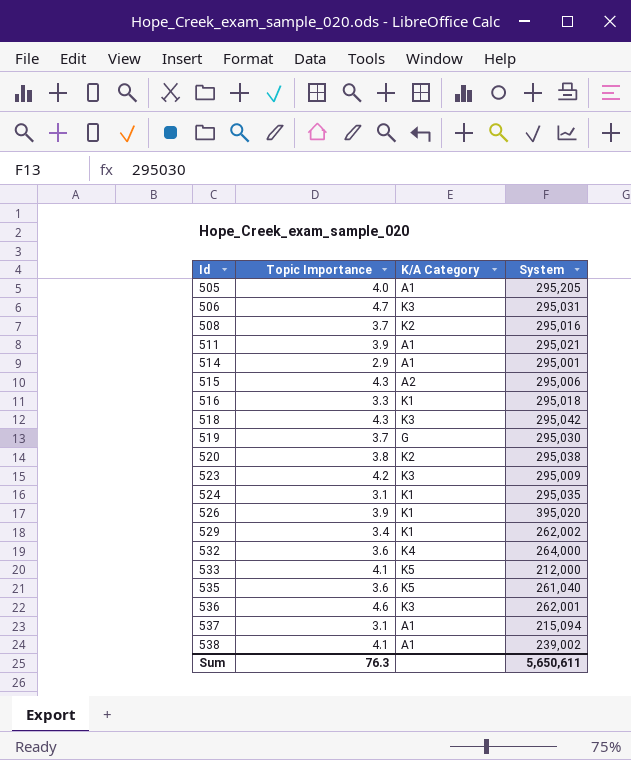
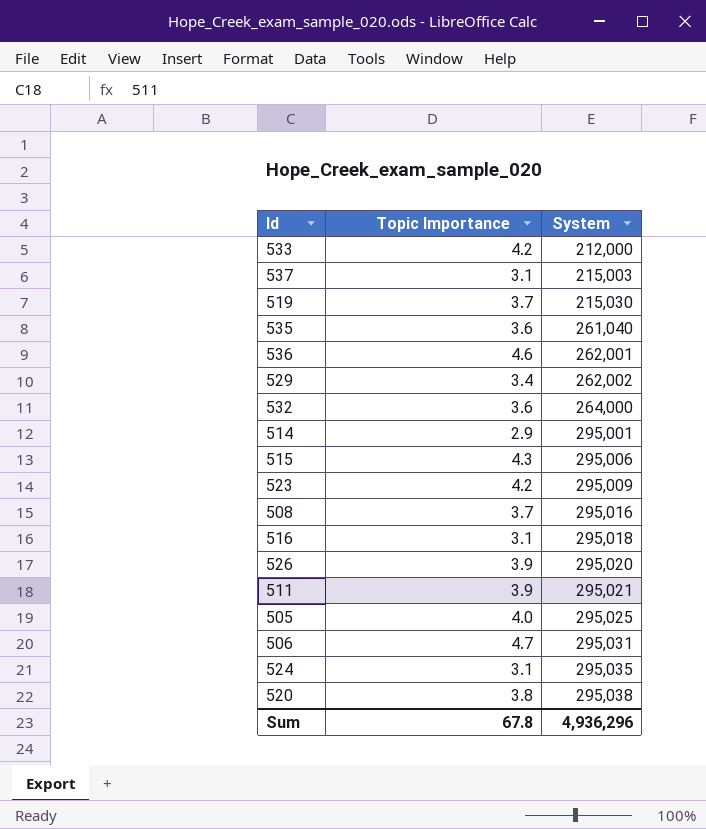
row order: Id ascending -> System ascending
column K/A Category | position: 3 -> none
row 518: 4.3 | K3 | 295,042 -> none
row 538: 4.1 | A1 | 239,002 -> none
533 | Topic Importance: 4.1 -> 4.2
537 | System: 215,094 -> 215,003
519 | System: 295,030 -> 215,030
516 | Topic Importance: 3.3 -> 3.1
526 | System: 395,020 -> 295,020
505 | System: 295,205 -> 295,025
Sum | Topic Importance: 76.3 -> 67.8
Sum | System: 5,650,611 -> 4,936,296

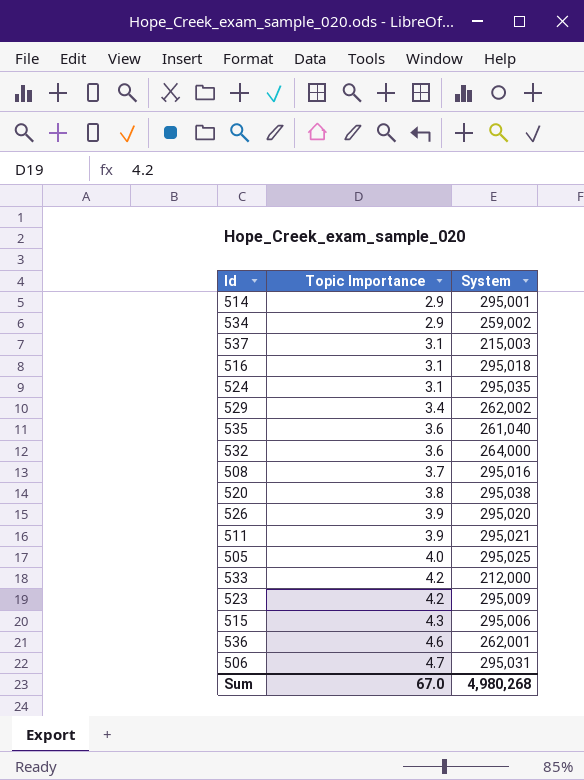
row order: System ascending -> Topic Importance ascending
row 519: 3.7 | 215,030 -> none
row 534: none -> 2.9 | 259,002
Sum | Topic Importance: 67.8 -> 67.0
Sum | System: 4,936,296 -> 4,980,268

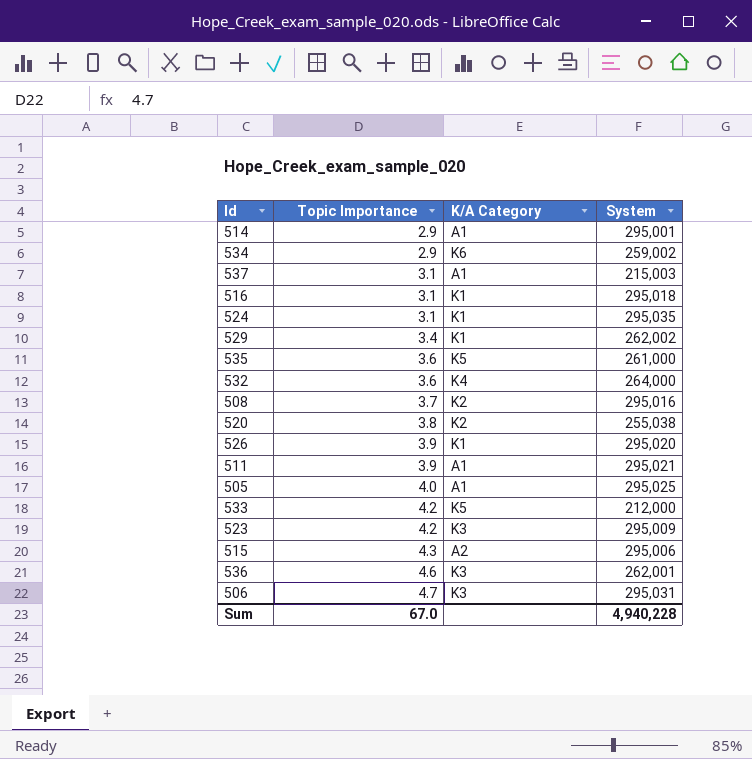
column K/A Category | position: none -> 3
535 | System: 261,040 -> 261,000
520 | System: 295,038 -> 255,038
Sum | System: 4,980,268 -> 4,940,228

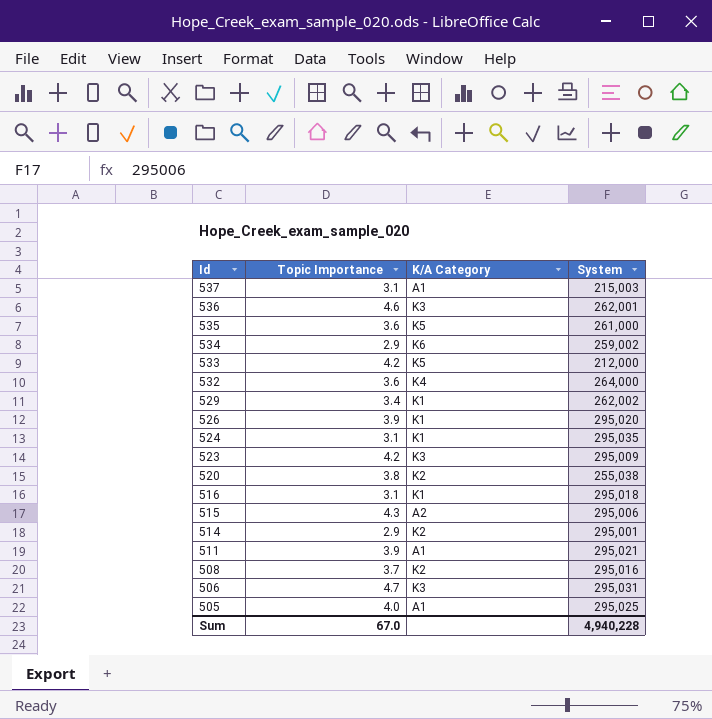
row order: Topic Importance ascending -> Id descending
514 | K/A Category: A1 -> K2

